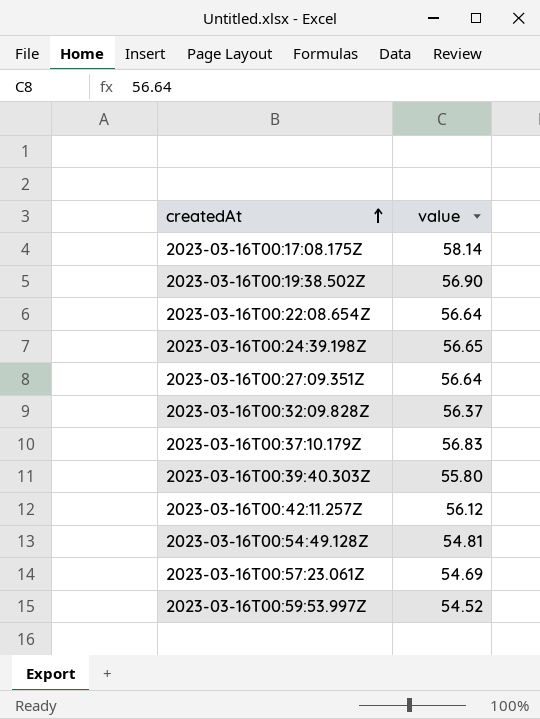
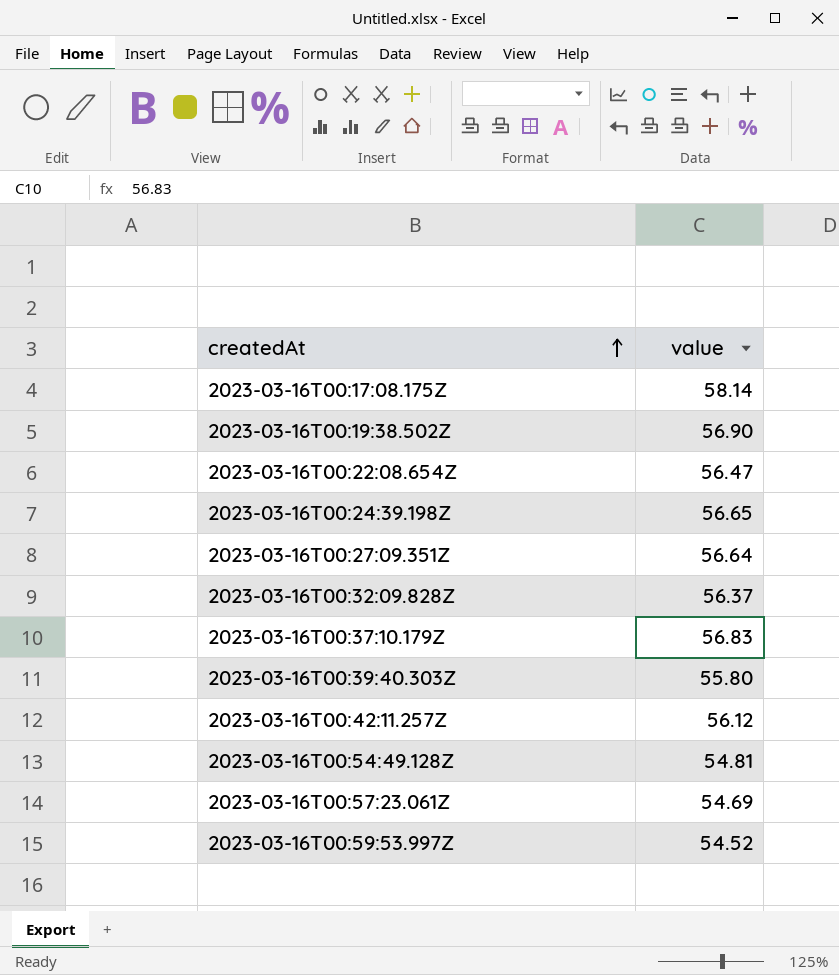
2023-03-16T00:22:08.654Z | value: 56.64 -> 56.47

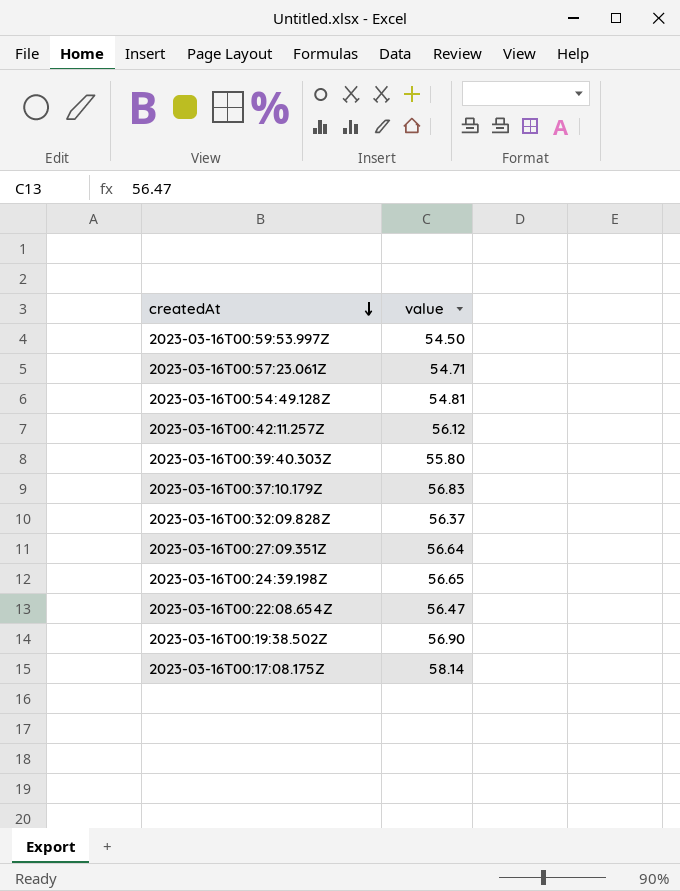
row order: createdAt ascending -> createdAt descending
2023-03-16T00:59:53.997Z | value: 54.52 -> 54.50
2023-03-16T00:57:23.061Z | value: 54.69 -> 54.71

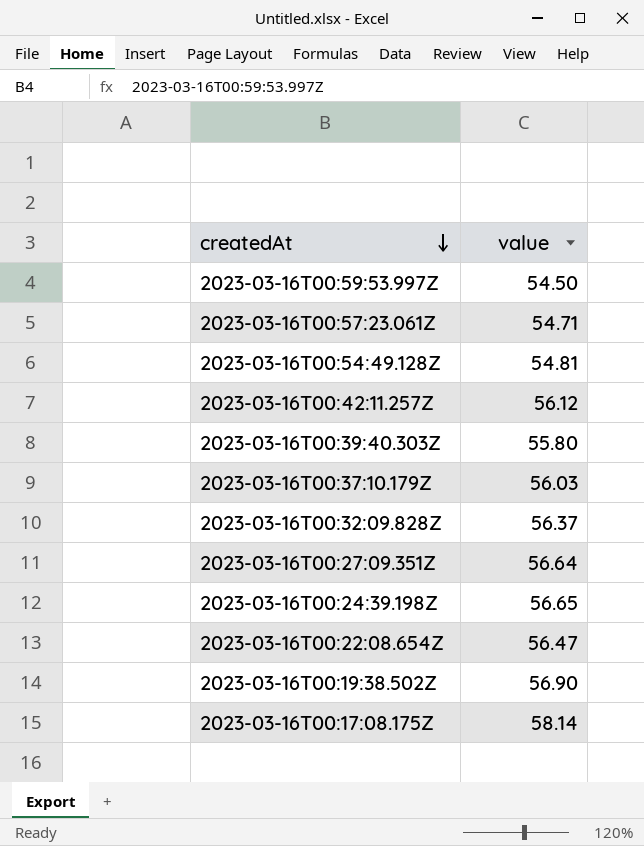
2023-03-16T00:37:10.179Z | value: 56.83 -> 56.03

